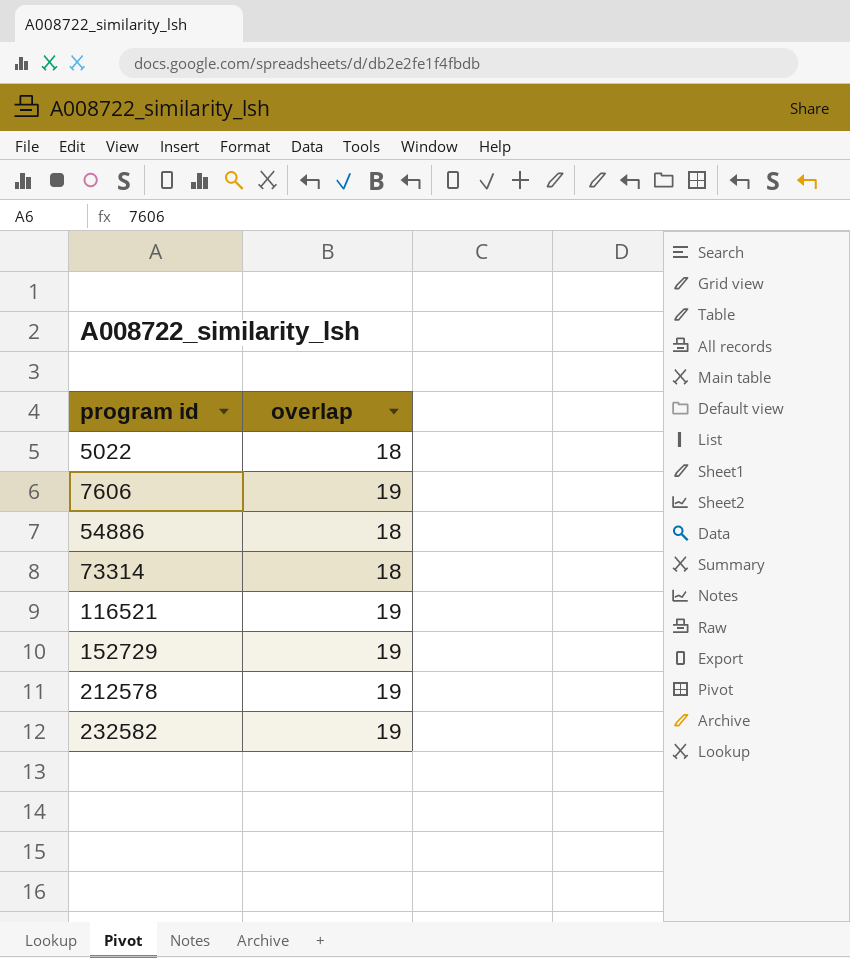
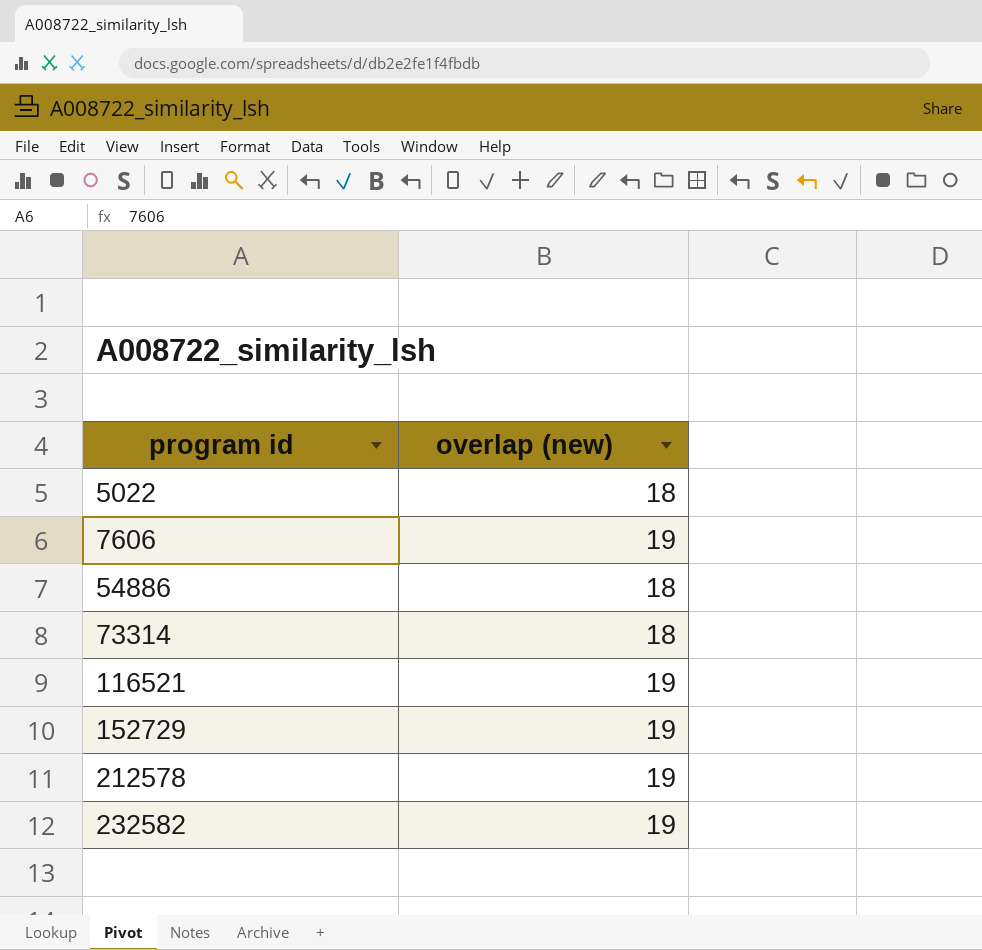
column name: overlap -> overlap (new)

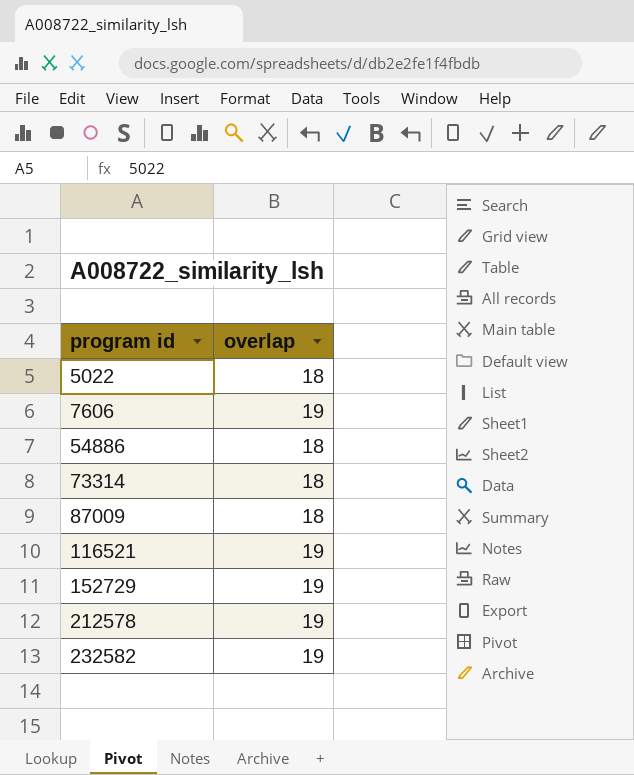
column name: overlap (new) -> overlap
row 87009: none -> 18

